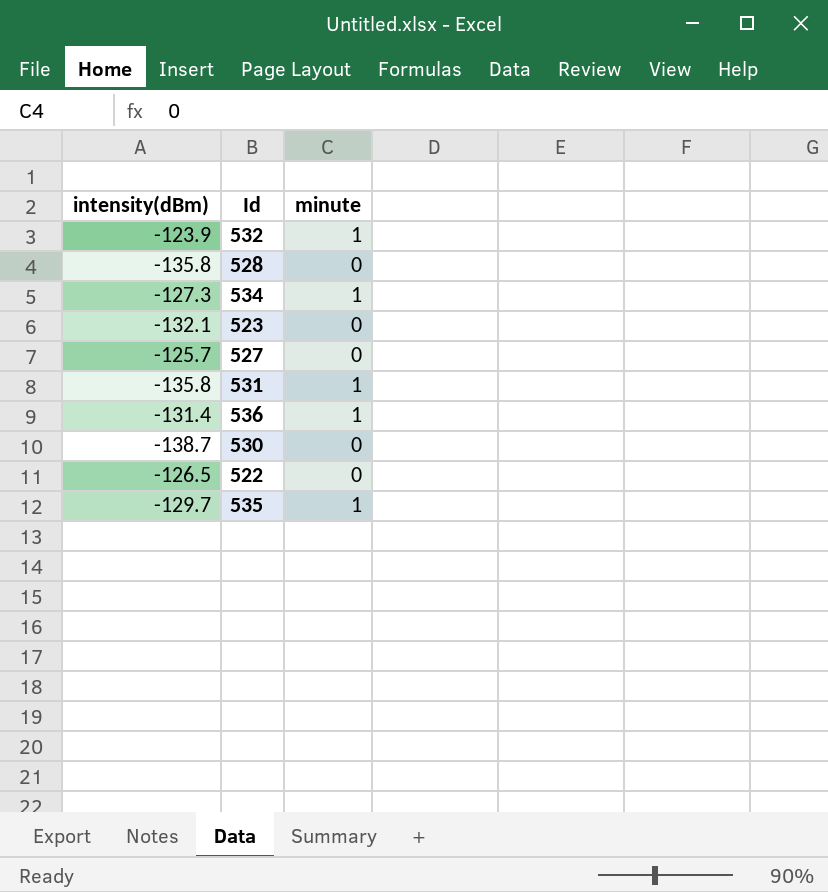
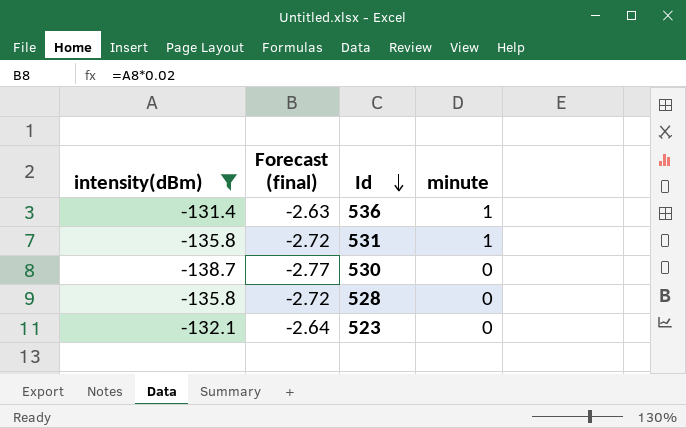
filter: none -> intensity(dBm) <= -131.4
row order: none -> Id descending
column Forecast (final) | formula: none -> [intensity(dBm)] * 0.02

